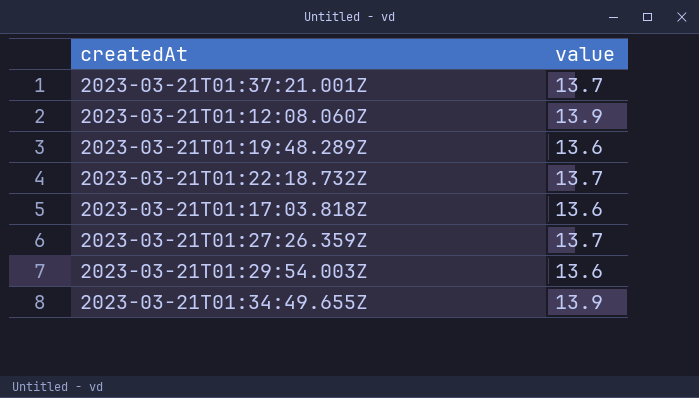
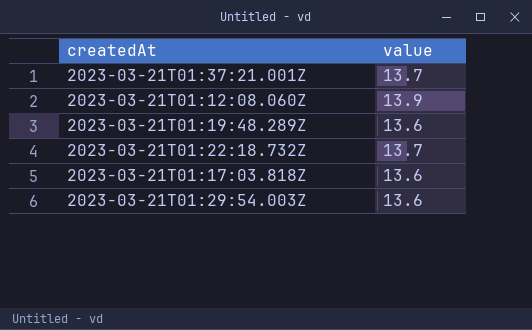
row 2023-03-21T01:27:26.359Z: 13.7 -> none
row 2023-03-21T01:34:49.655Z: 13.9 -> none

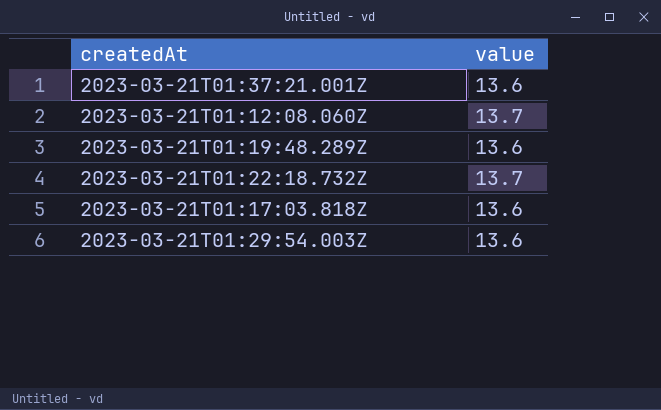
2023-03-21T01:37:21.001Z | value: 13.7 -> 13.6
2023-03-21T01:12:08.060Z | value: 13.9 -> 13.7

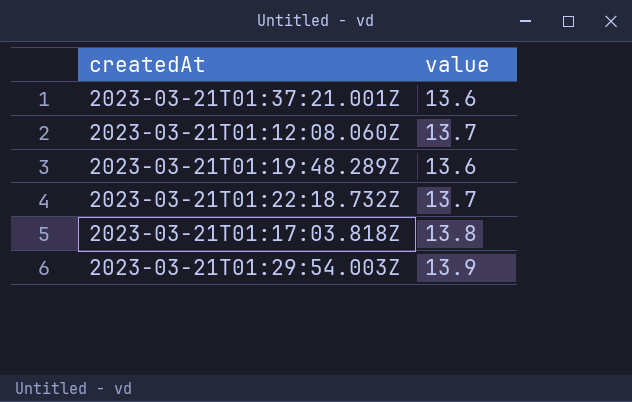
2023-03-21T01:17:03.818Z | value: 13.6 -> 13.8
2023-03-21T01:29:54.003Z | value: 13.6 -> 13.9

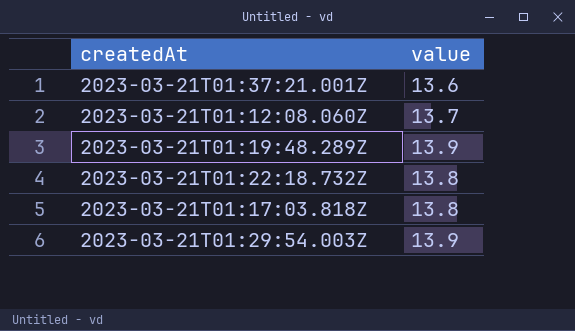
2023-03-21T01:19:48.289Z | value: 13.6 -> 13.9
2023-03-21T01:22:18.732Z | value: 13.7 -> 13.8

